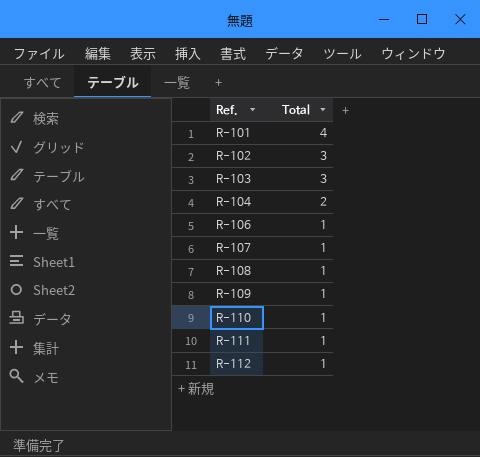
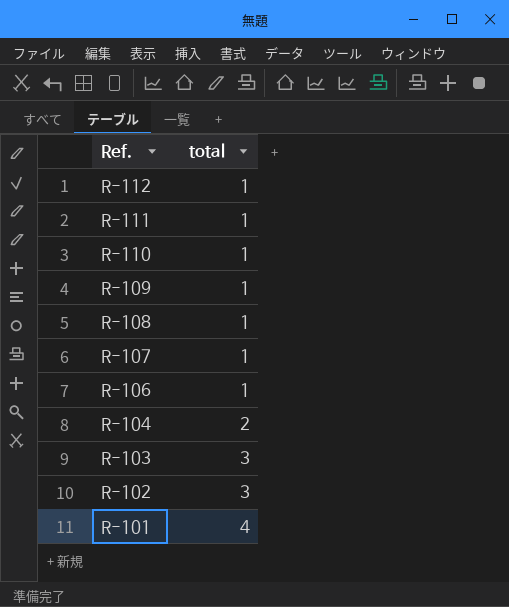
row order: Ref. ascending -> Ref. descending
column name: Total -> total

